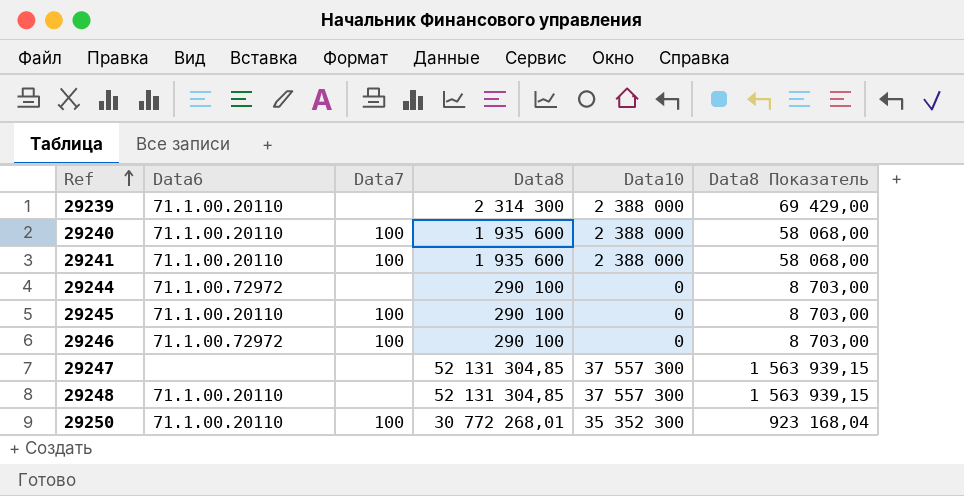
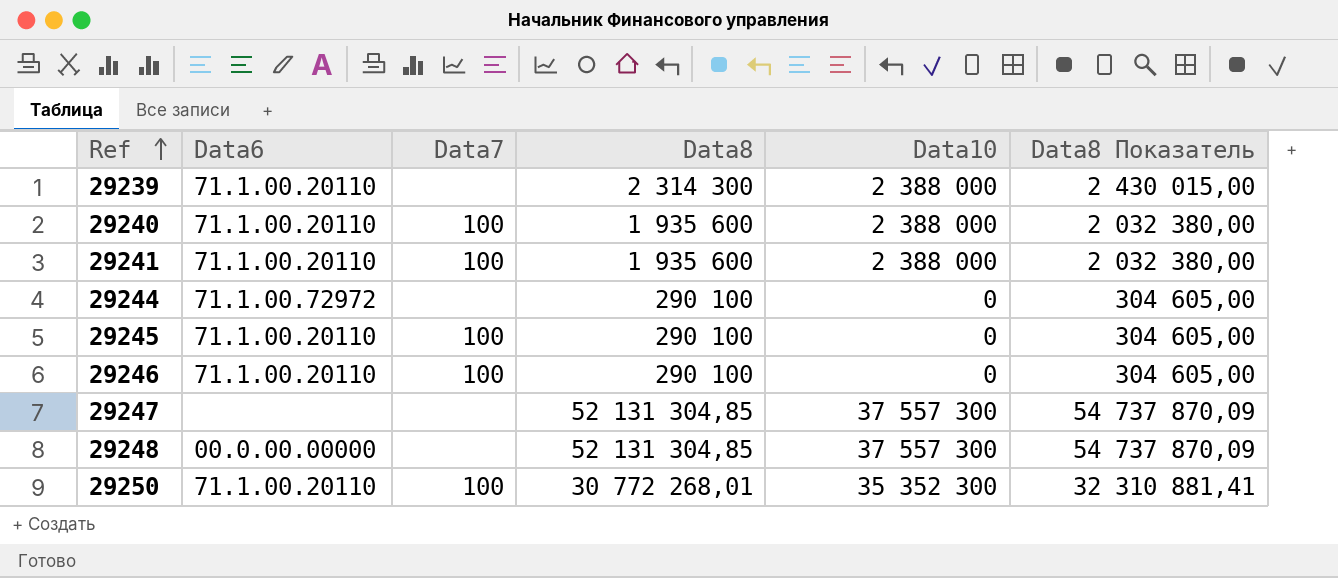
column Data8 Показатель | formula: [Data8] * 0,03 -> [Data8] * 1,05
29246 | Data6: 71.1.00.72972 -> 71.1.00.20110
29248 | Data6: 71.1.00.20110 -> 00.0.00.00000

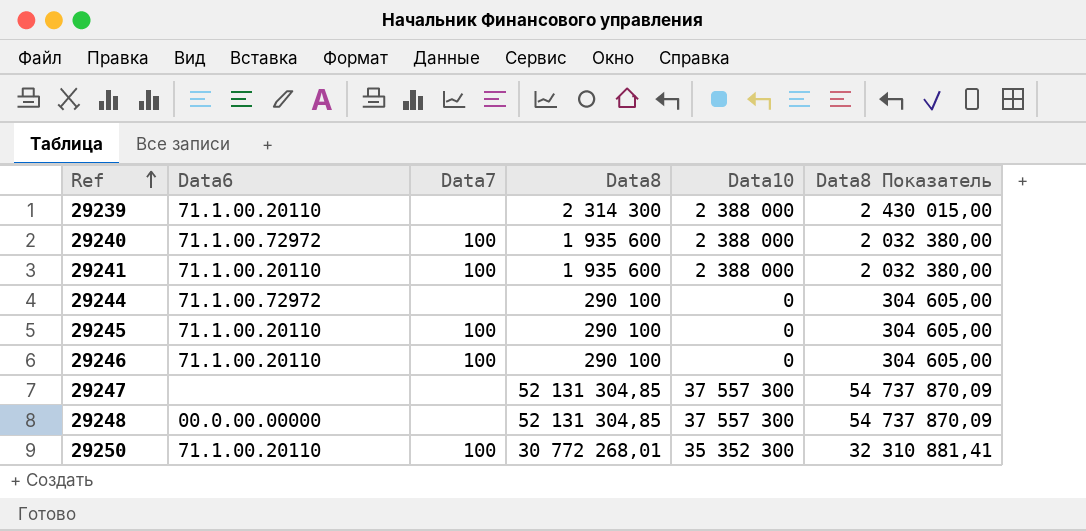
29240 | Data6: 71.1.00.20110 -> 71.1.00.72972

